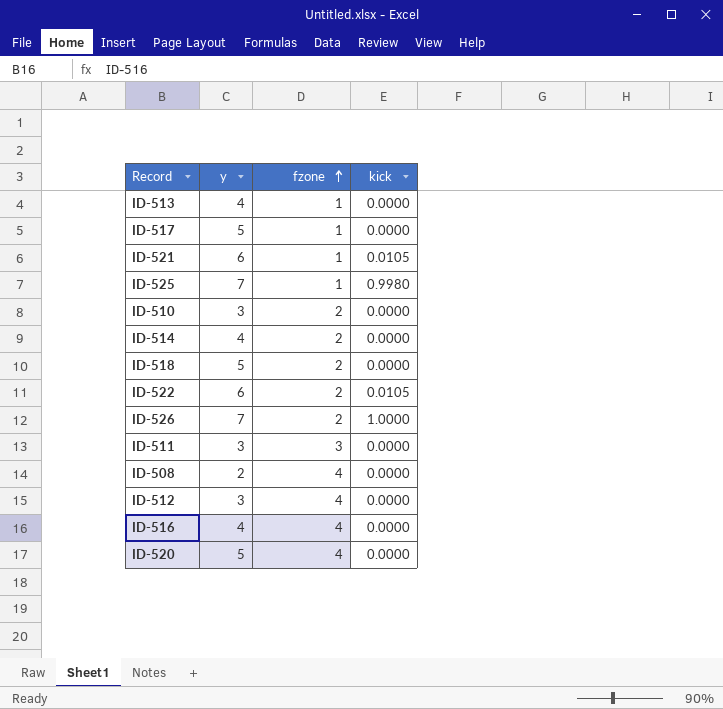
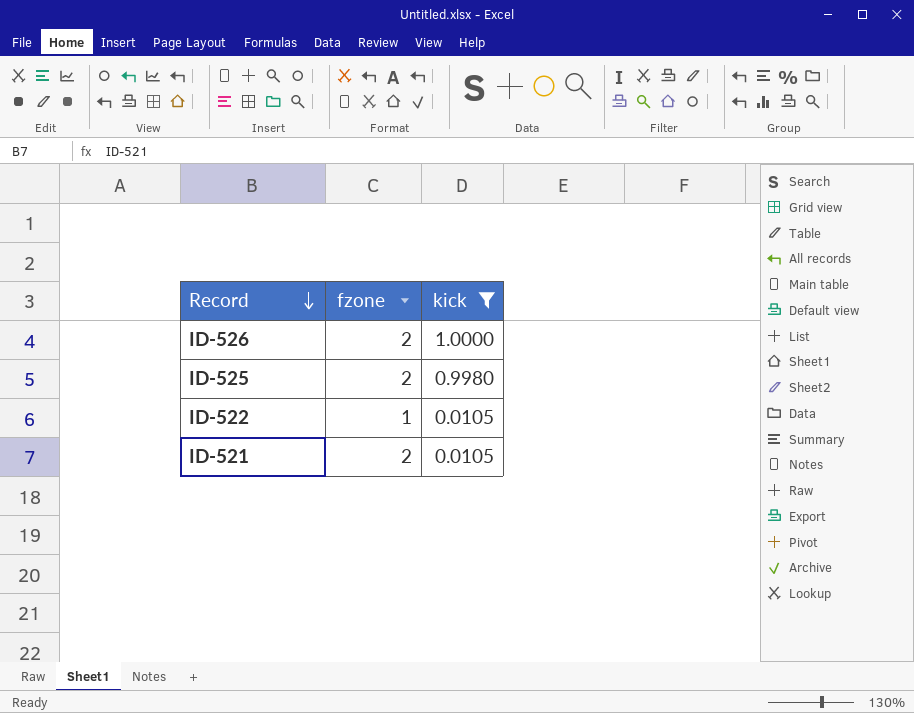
filter: none -> kick != 0.0000
row order: fzone ascending -> Record descending
column y | position: 2 -> none
ID-525 | fzone: 1 -> 2
ID-522 | fzone: 2 -> 1
ID-521 | fzone: 1 -> 2

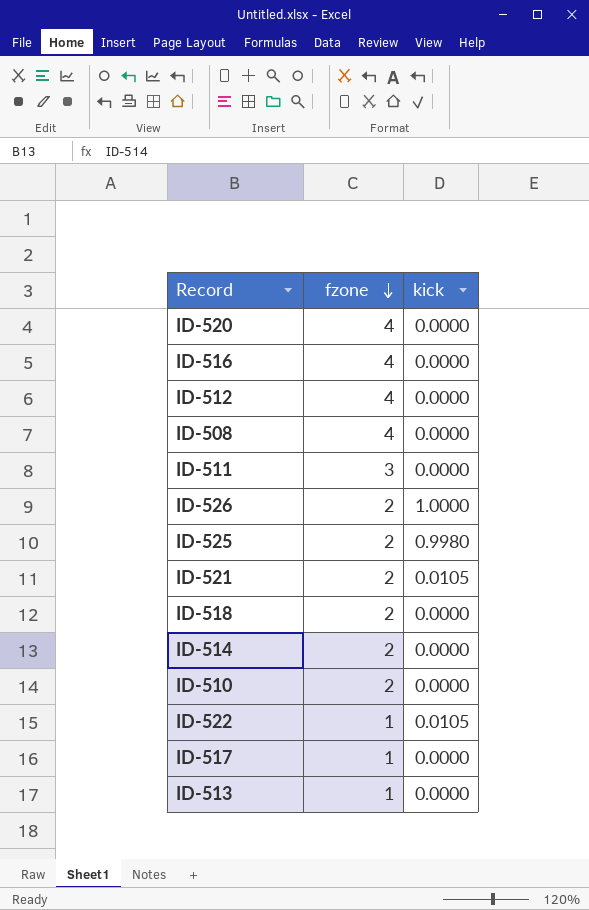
filter: kick != 0.0000 -> none
row order: Record descending -> fzone descending

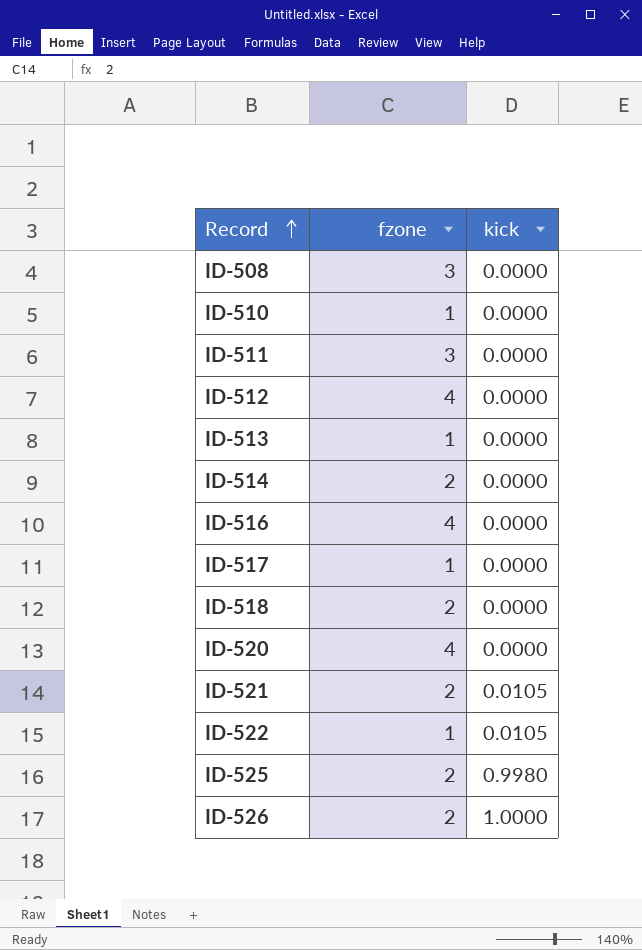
row order: fzone descending -> Record ascending
ID-508 | fzone: 4 -> 3
ID-510 | fzone: 2 -> 1

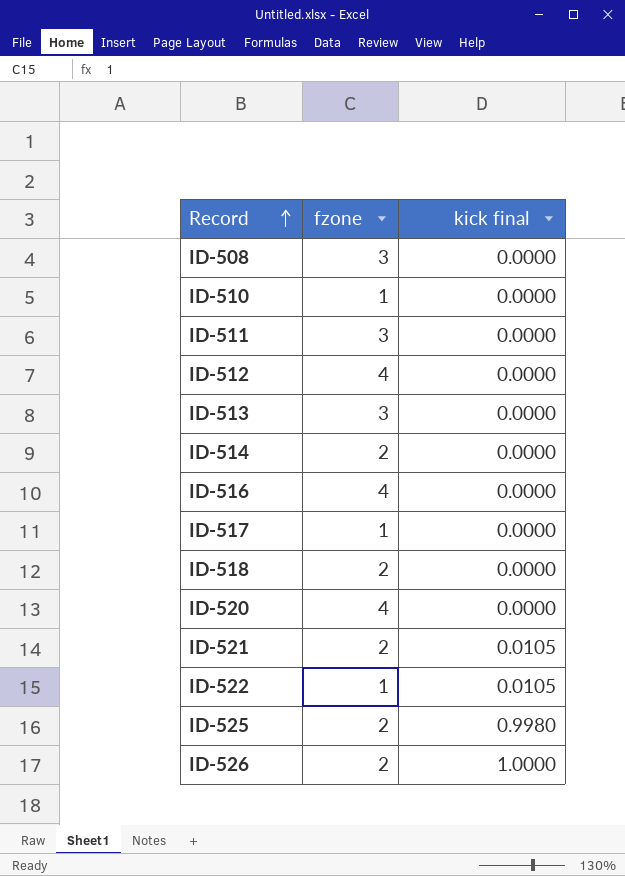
column name: kick -> kick final
ID-513 | fzone: 1 -> 3

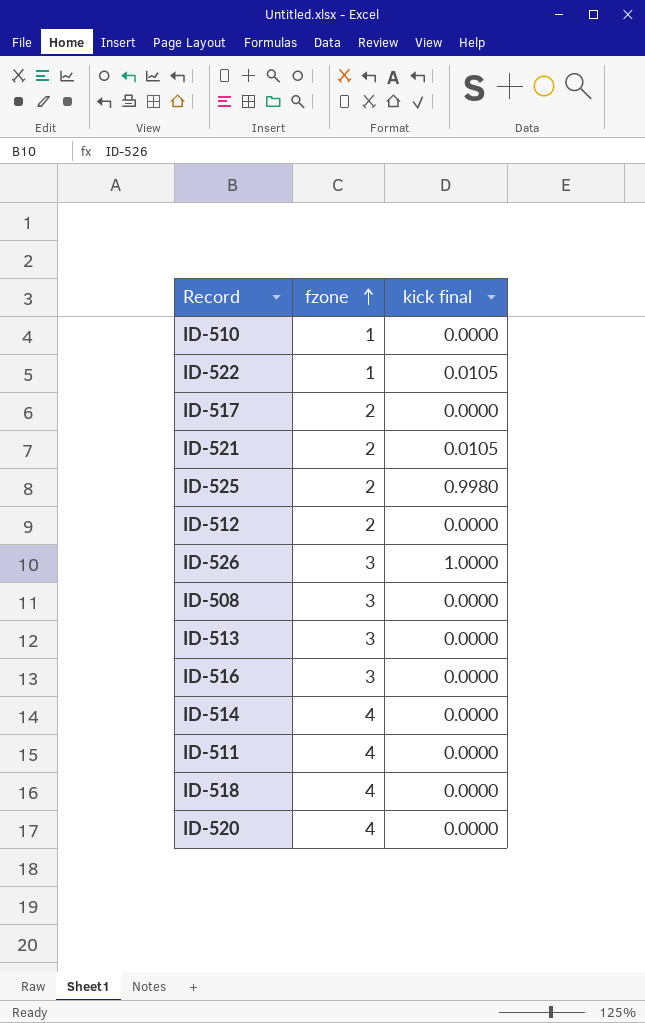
row order: Record ascending -> fzone ascending
ID-517 | fzone: 1 -> 2
ID-512 | fzone: 4 -> 2
ID-526 | fzone: 2 -> 3
ID-516 | fzone: 4 -> 3
ID-514 | fzone: 2 -> 4
ID-511 | fzone: 3 -> 4
ID-518 | fzone: 2 -> 4

